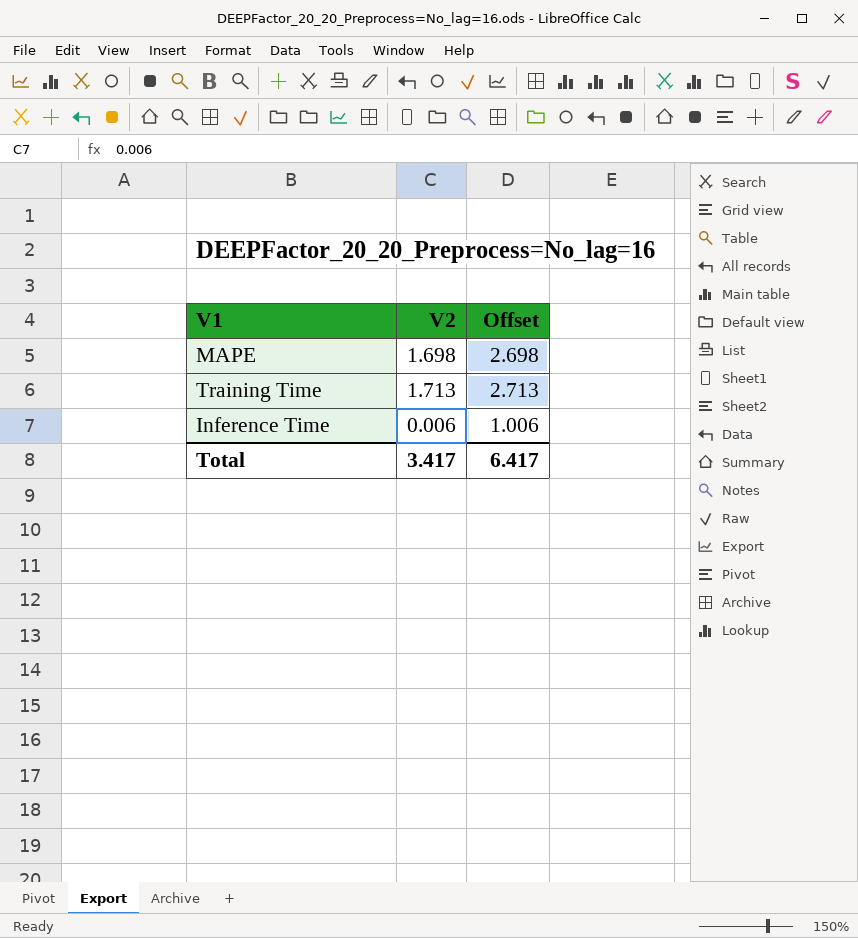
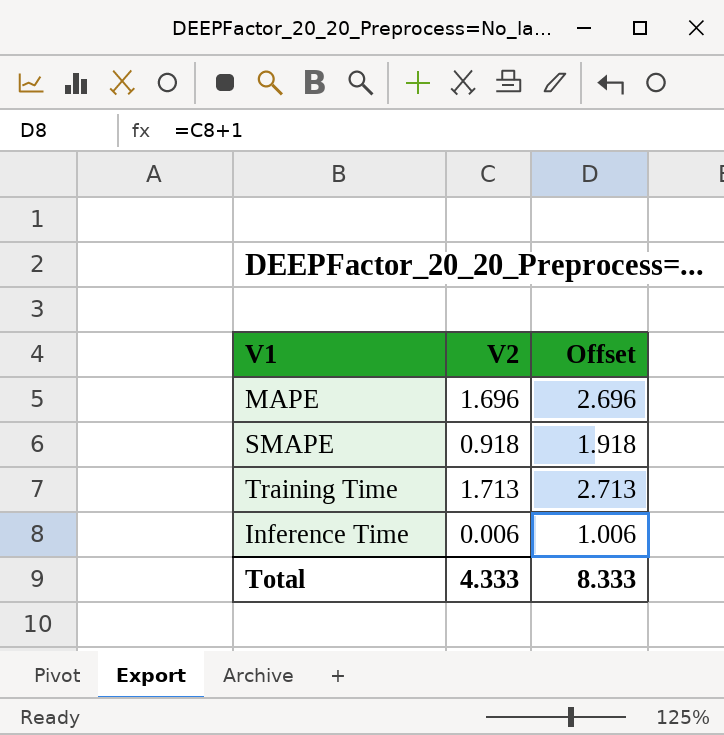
MAPE | V2: 1.698 -> 1.696
MAPE | Offset: 2.698 -> 2.696
row SMAPE: none -> 0.918 | 1.918
Total | V2: 3.417 -> 4.333
Total | Offset: 6.417 -> 8.333

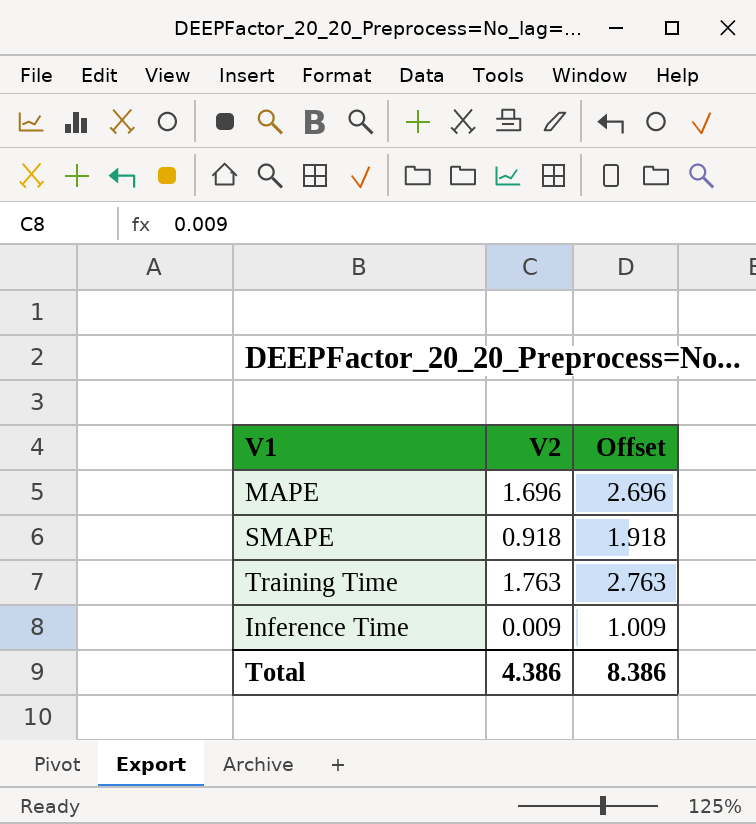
Training Time | V2: 1.713 -> 1.763
Training Time | Offset: 2.713 -> 2.763
Inference Time | V2: 0.006 -> 0.009
Inference Time | Offset: 1.006 -> 1.009
Total | V2: 4.333 -> 4.386
Total | Offset: 8.333 -> 8.386

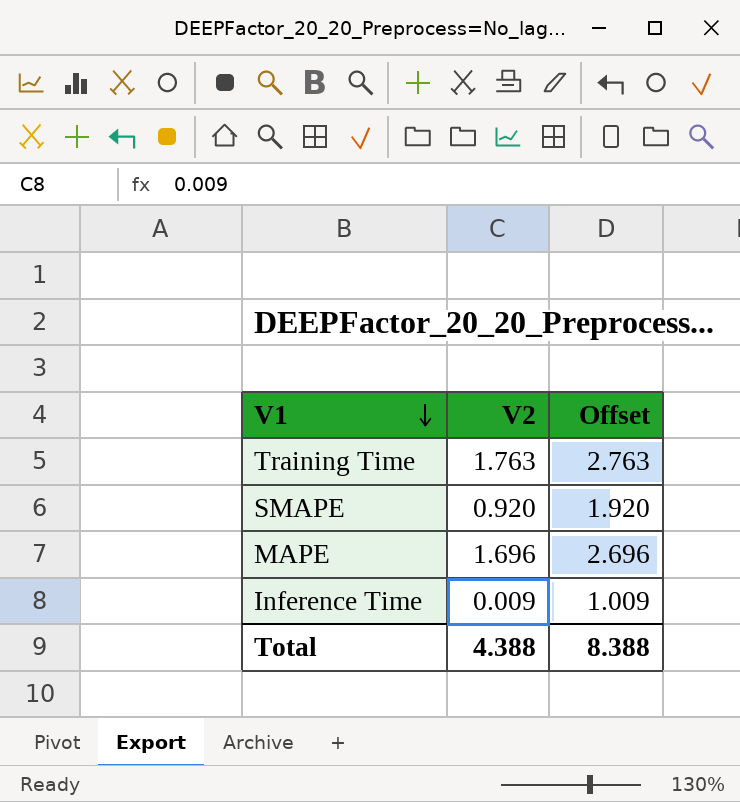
row order: none -> V1 descending
SMAPE | V2: 0.918 -> 0.920
SMAPE | Offset: 1.918 -> 1.920
Total | V2: 4.386 -> 4.388
Total | Offset: 8.386 -> 8.388

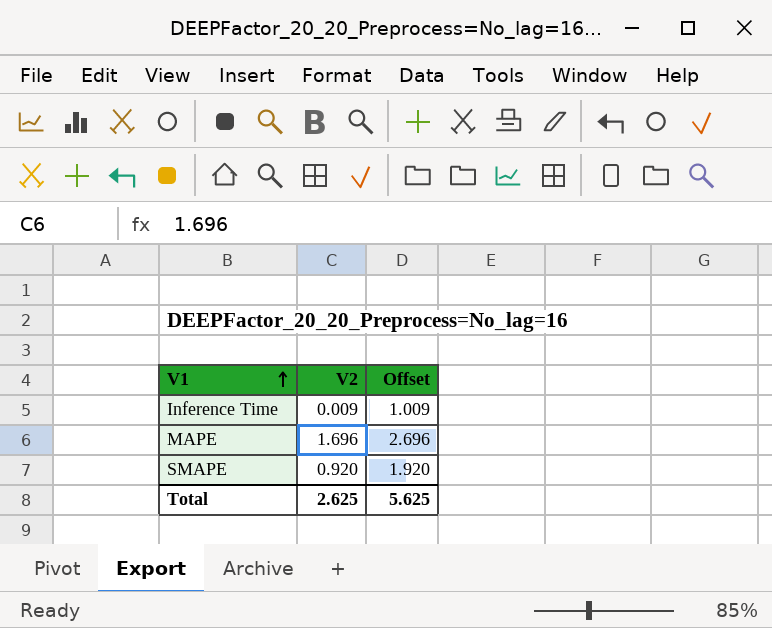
row order: V1 descending -> V1 ascending
row Training Time: 1.763 | 2.763 -> none
Total | V2: 4.388 -> 2.625
Total | Offset: 8.388 -> 5.625

